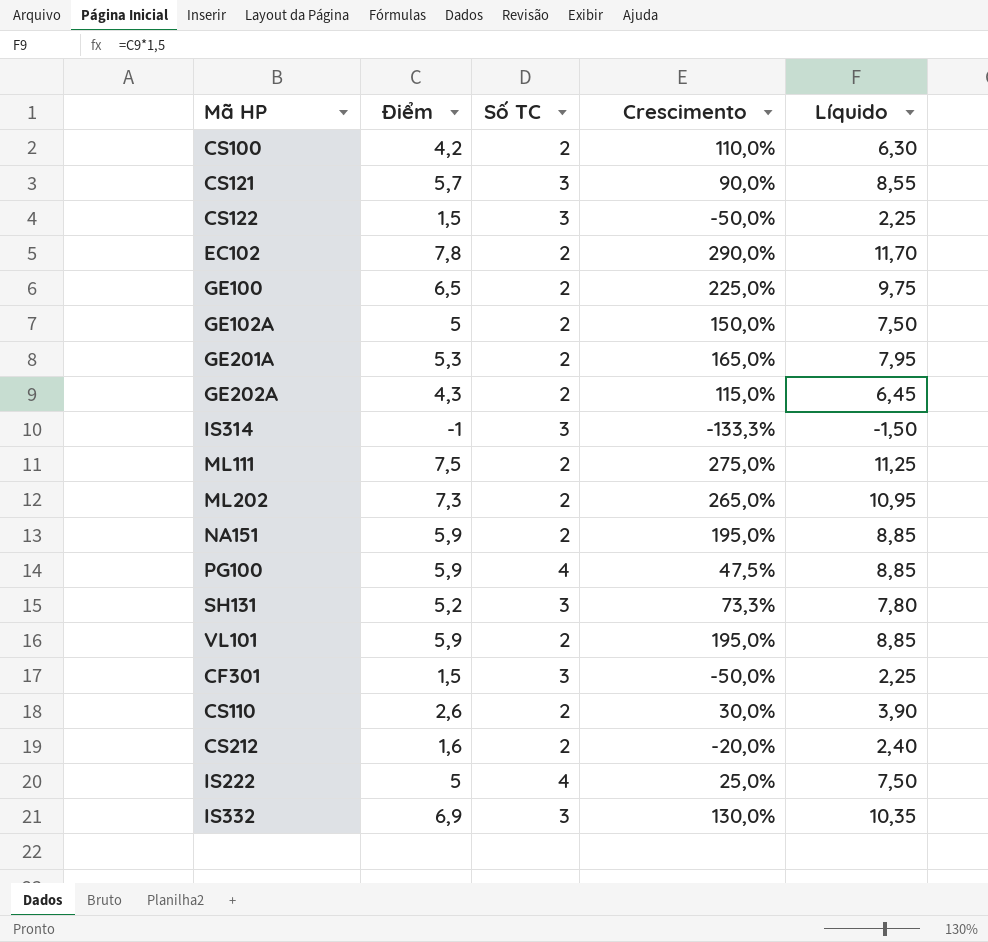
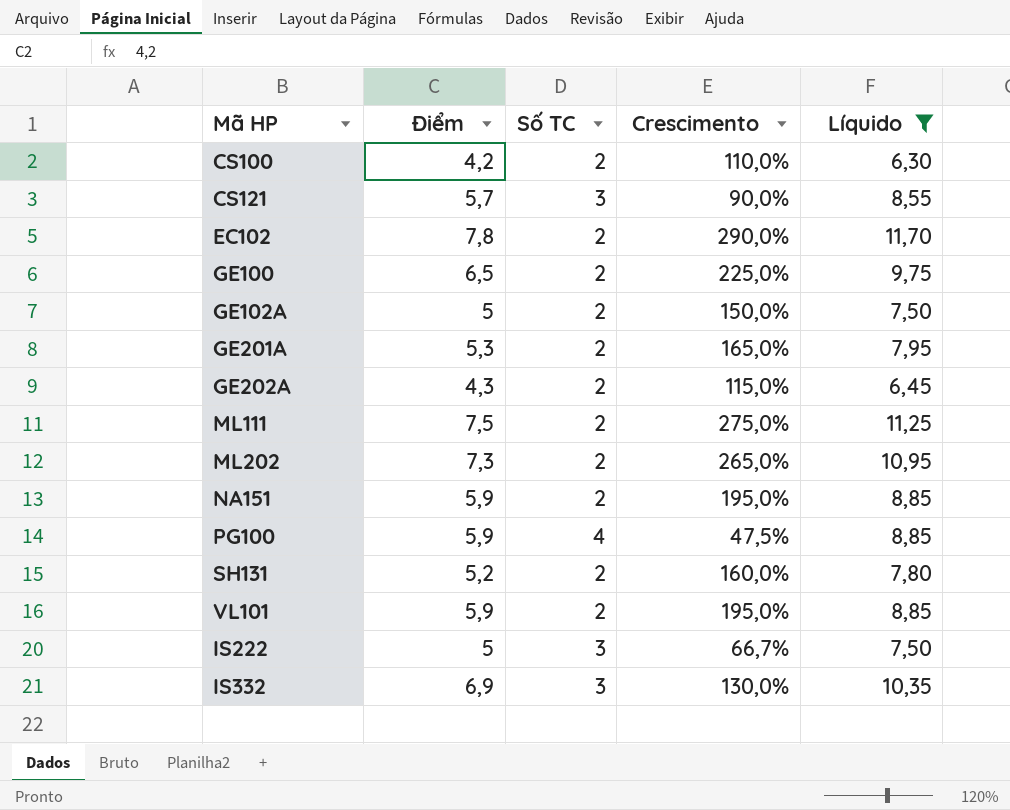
filter: none -> Líquido >= 6,30
SH131 | Số TC: 3 -> 2
SH131 | Crescimento: 73,3% -> 160,0%
IS222 | Số TC: 4 -> 3
IS222 | Crescimento: 25,0% -> 66,7%

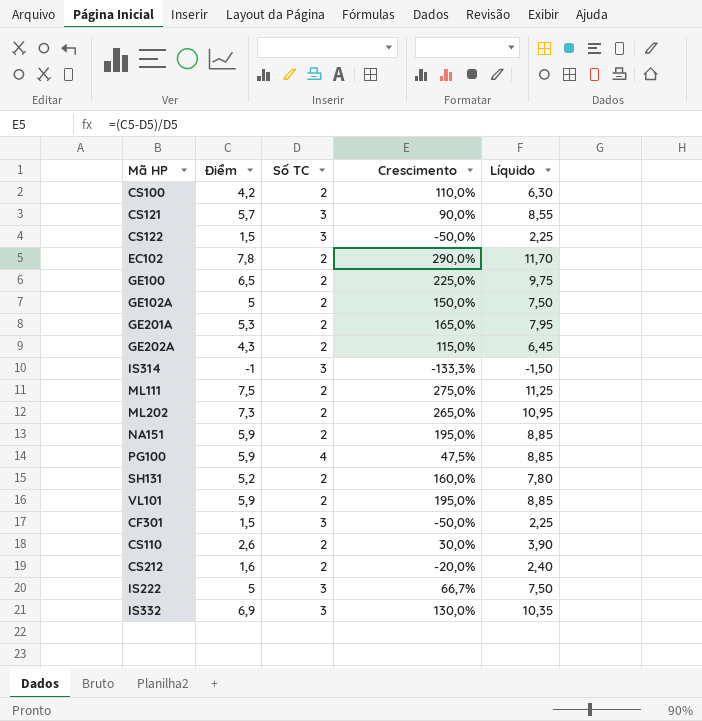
filter: Líquido >= 6,30 -> none

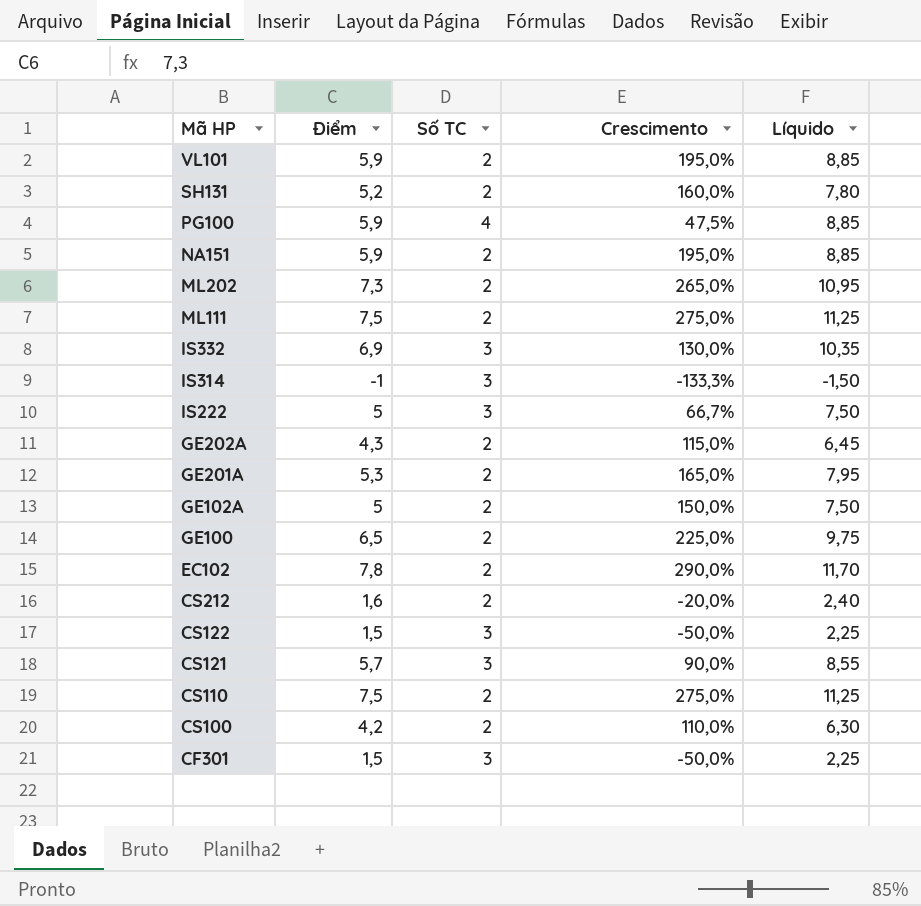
row order: none -> Mã HP descending
CS110 | Điểm: 2,6 -> 7,5
CS110 | Crescimento: 30,0% -> 275,0%
CS110 | Líquido: 3,90 -> 11,25

